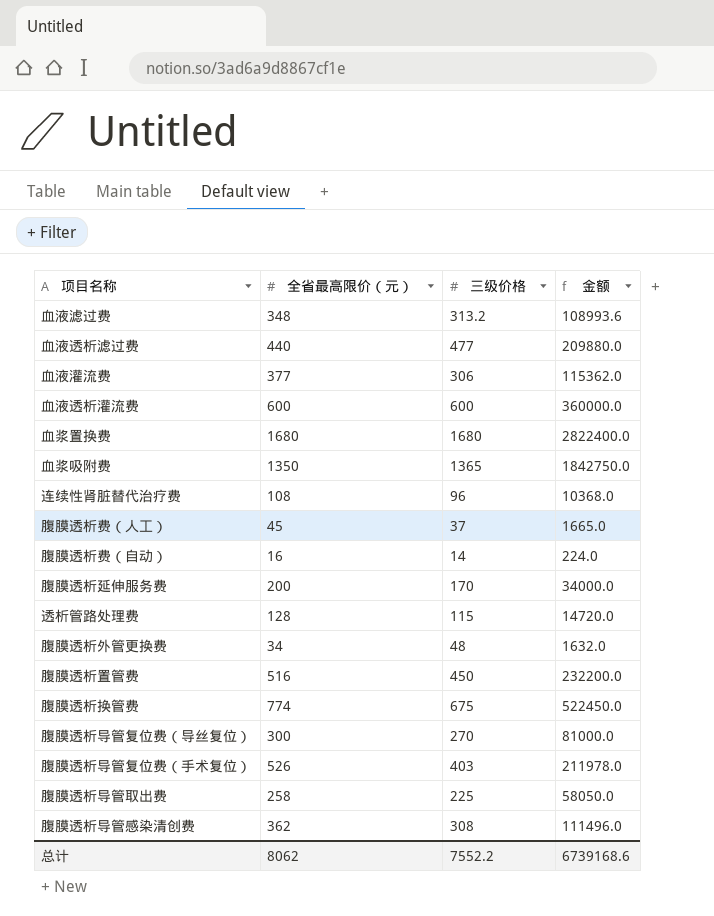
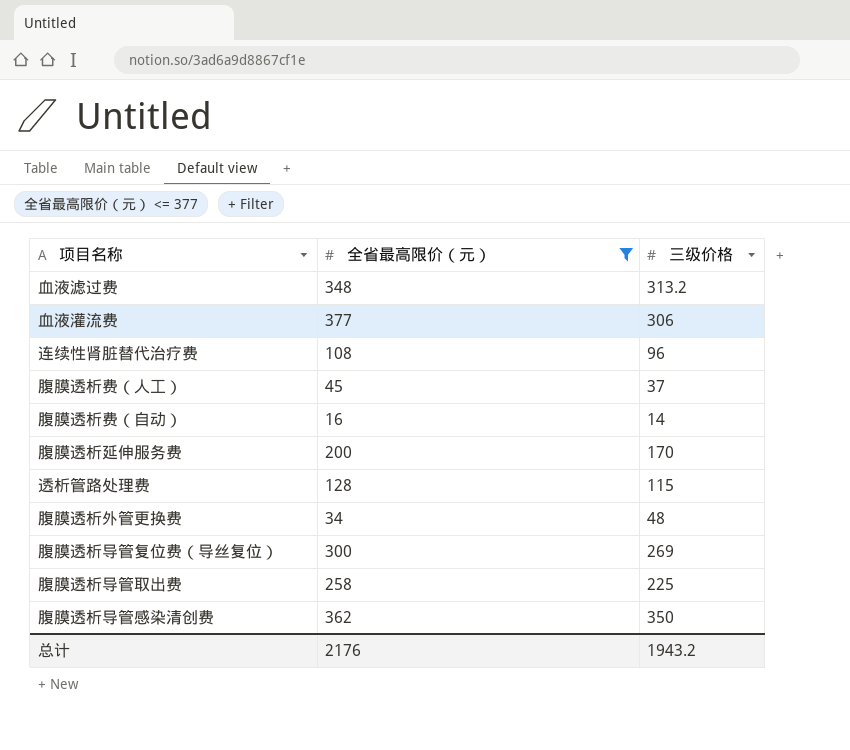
filter: none -> 全省最高限价（元） <= 377
column 金额 | formula: [全省最高限价（元）] * [三级价格] -> none
腹膜透析导管复位费（导丝复位） | 三级价格: 270 -> 269
腹膜透析导管感染清创费 | 三级价格: 308 -> 350
总计 | 全省最高限价（元）: 8062 -> 2176
总计 | 三级价格: 7552.2 -> 1943.2

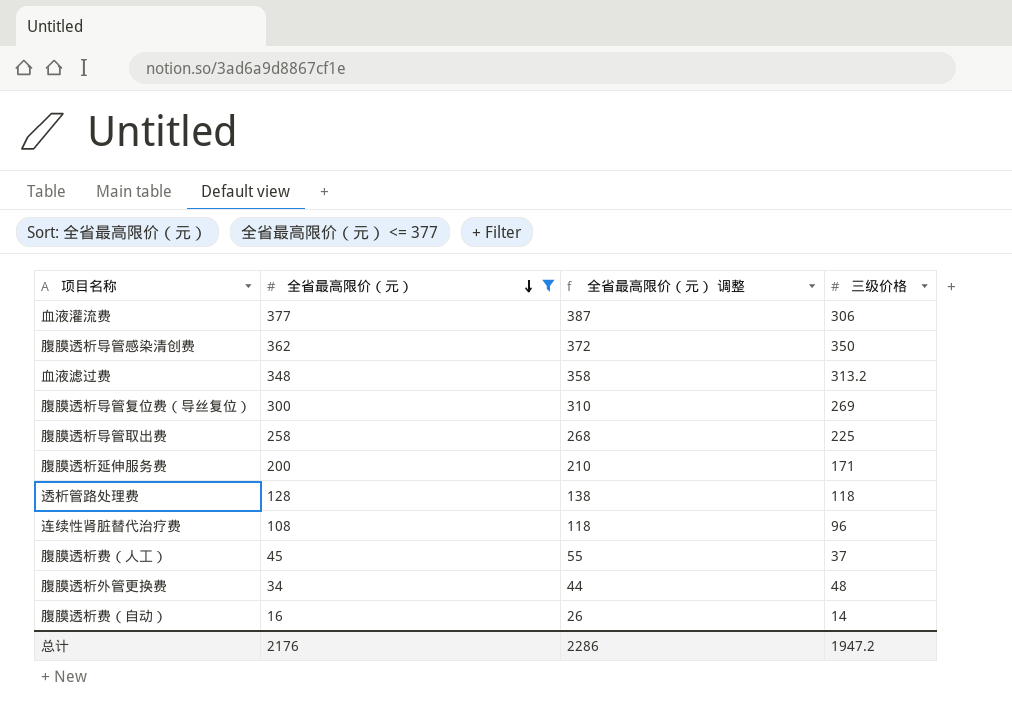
row order: none -> 全省最高限价（元） descending
column 全省最高限价（元） 调整 | formula: none -> [全省最高限价（元）] + 10
腹膜透析延伸服务费 | 三级价格: 170 -> 171
透析管路处理费 | 三级价格: 115 -> 118
总计 | 三级价格: 1943.2 -> 1947.2

